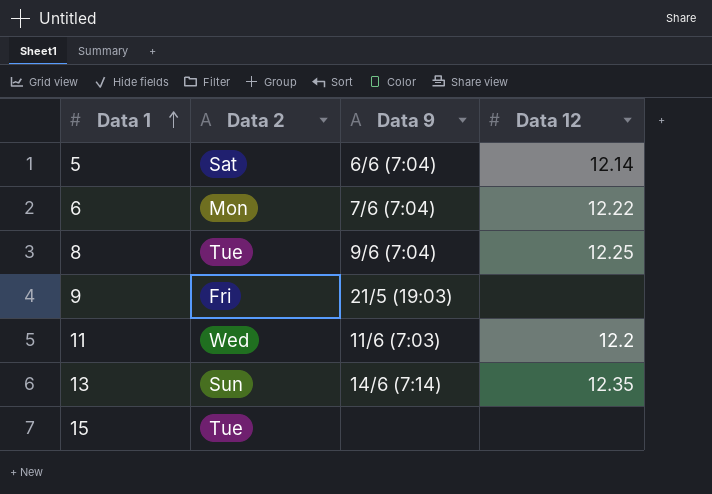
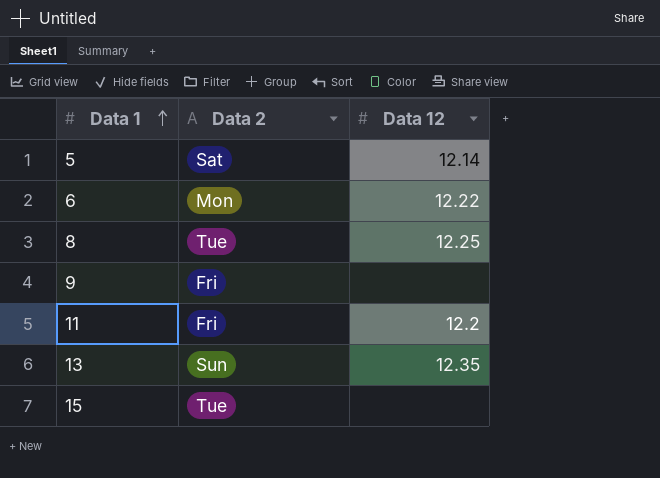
column Data 9 | position: 3 -> none
11 | Data 2: Wed -> Fri

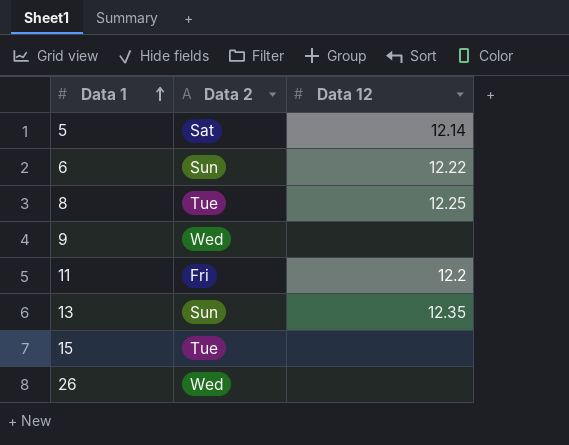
6 | Data 2: Mon -> Sun
9 | Data 2: Fri -> Wed
row 26: none -> Wed | none

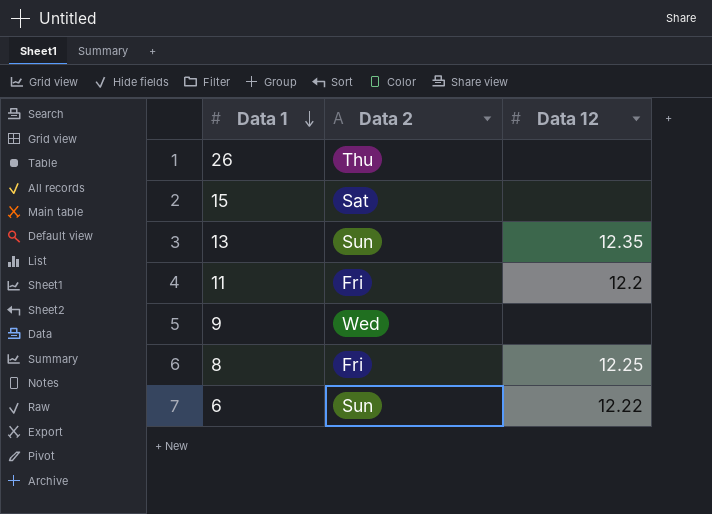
row order: Data 1 ascending -> Data 1 descending
row 5: Sat | 12.14 -> none
26 | Data 2: Wed -> Thu
15 | Data 2: Tue -> Sat
8 | Data 2: Tue -> Fri

